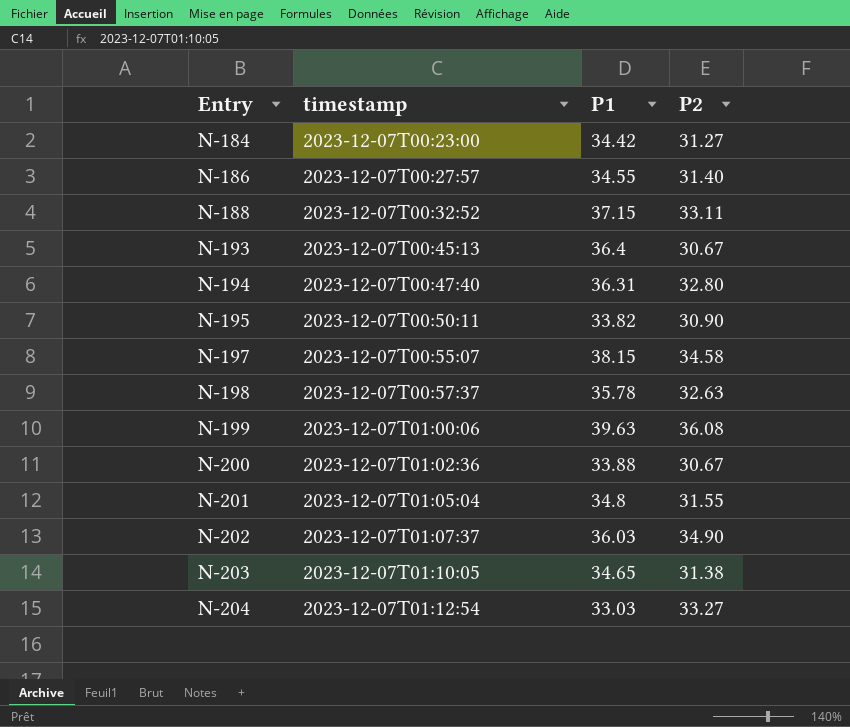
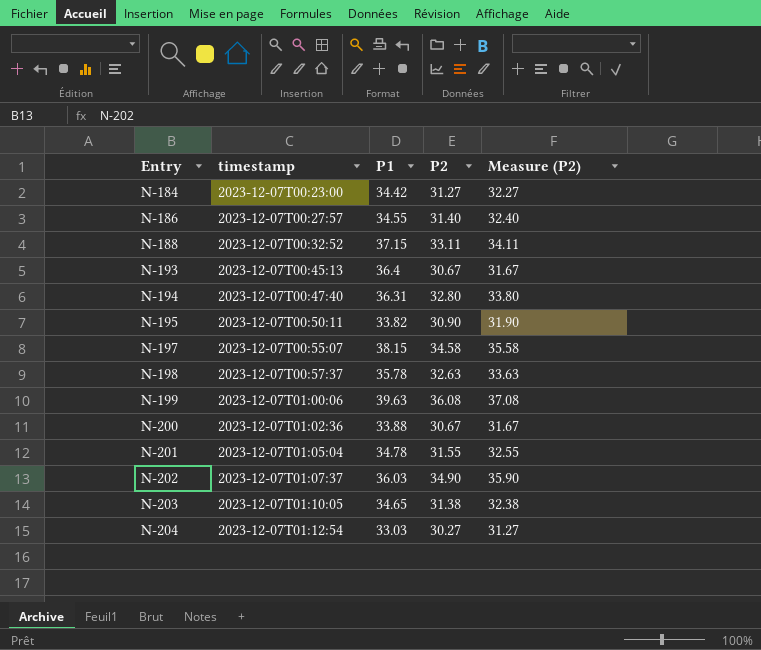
column Measure (P2) | formula: none -> [P2] + 1
N-201 | P1: 34.8 -> 34.78
N-204 | P2: 33.27 -> 30.27

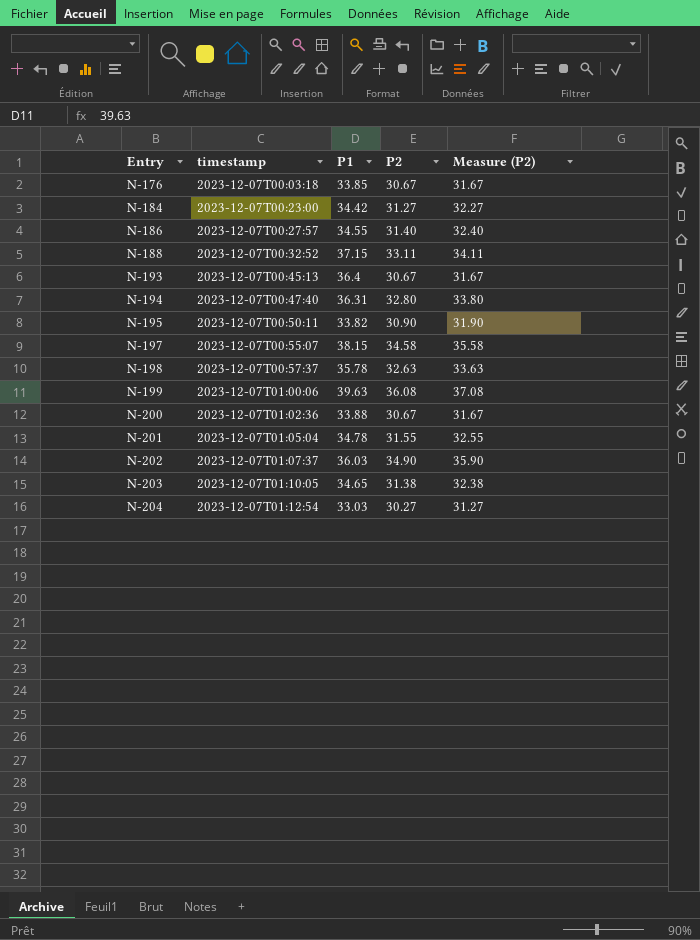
row N-176: none -> 2023-12-07T00:03:18 | 33.85 | 30.67 | 31.67

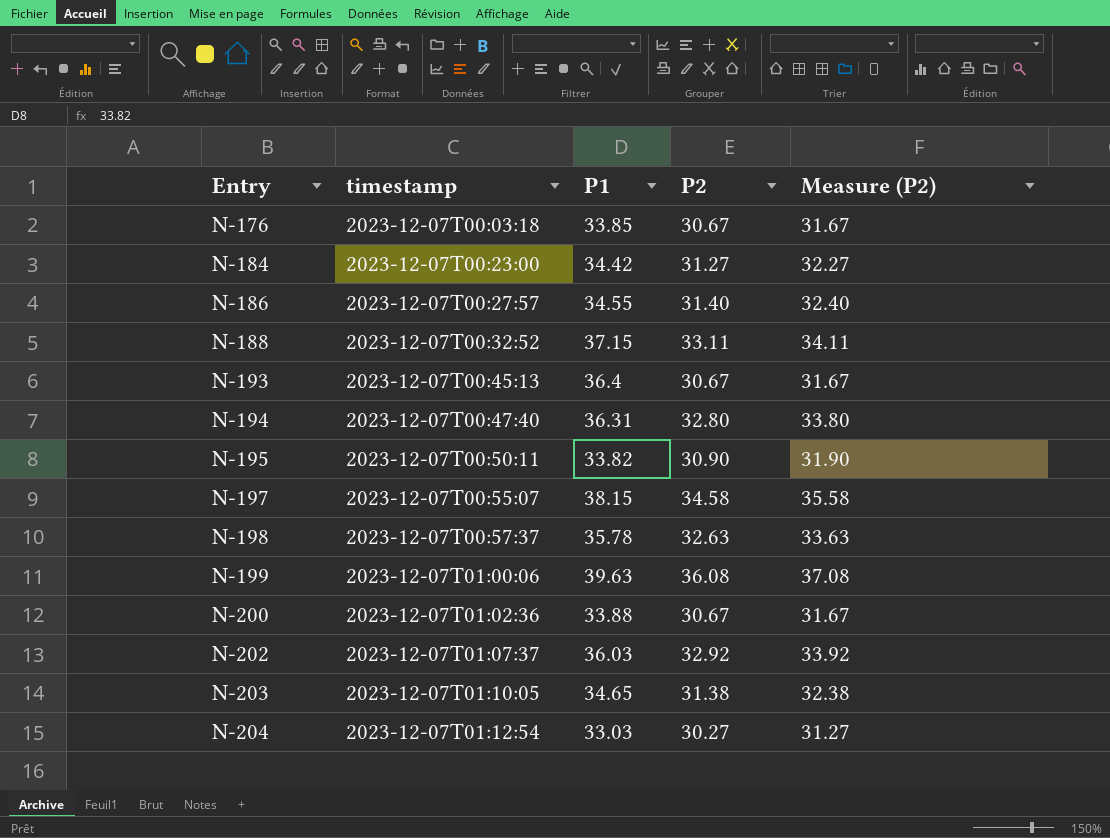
row N-201: 2023-12-07T01:05:04 | 34.78 | 31.55 | 32.55 -> none
N-202 | P2: 34.90 -> 32.92
N-202 | Measure (P2): 35.90 -> 33.92

